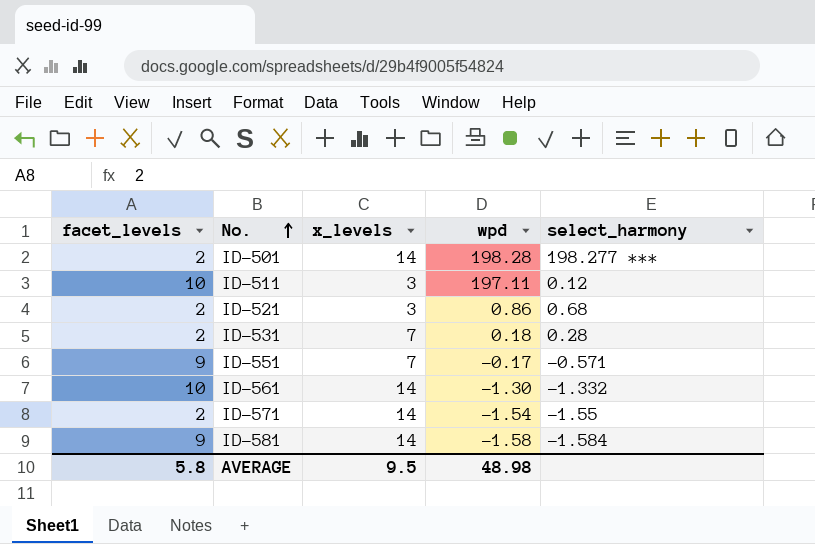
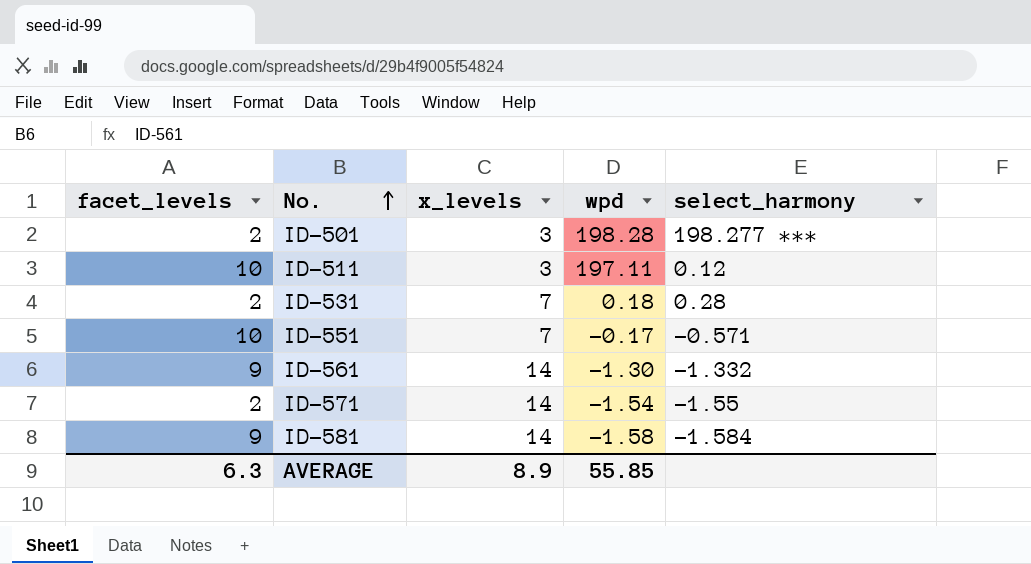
row ID-521: 2 | 3 | 0.86 | 0.68 -> none
ID-501 | x_levels: 14 -> 3
ID-551 | facet_levels: 9 -> 10
ID-561 | facet_levels: 10 -> 9
AVERAGE | facet_levels: 5.8 -> 6.3
AVERAGE | x_levels: 9.5 -> 8.9
AVERAGE | wpd: 48.98 -> 55.85

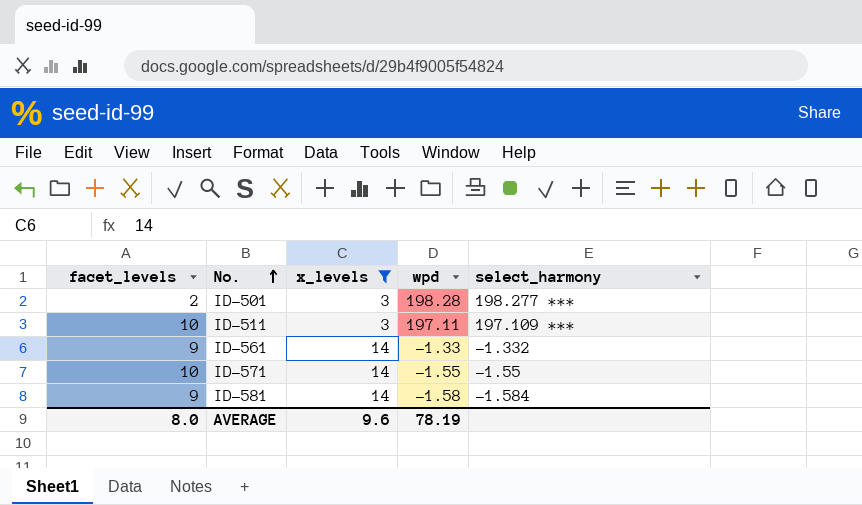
filter: none -> x_levels != 7
ID-511 | select_harmony: 0.12 -> 197.109 ***
ID-561 | wpd: -1.30 -> -1.33
ID-571 | facet_levels: 2 -> 10
ID-571 | wpd: -1.54 -> -1.55
AVERAGE | facet_levels: 6.3 -> 8.0
AVERAGE | x_levels: 8.9 -> 9.6
AVERAGE | wpd: 55.85 -> 78.19

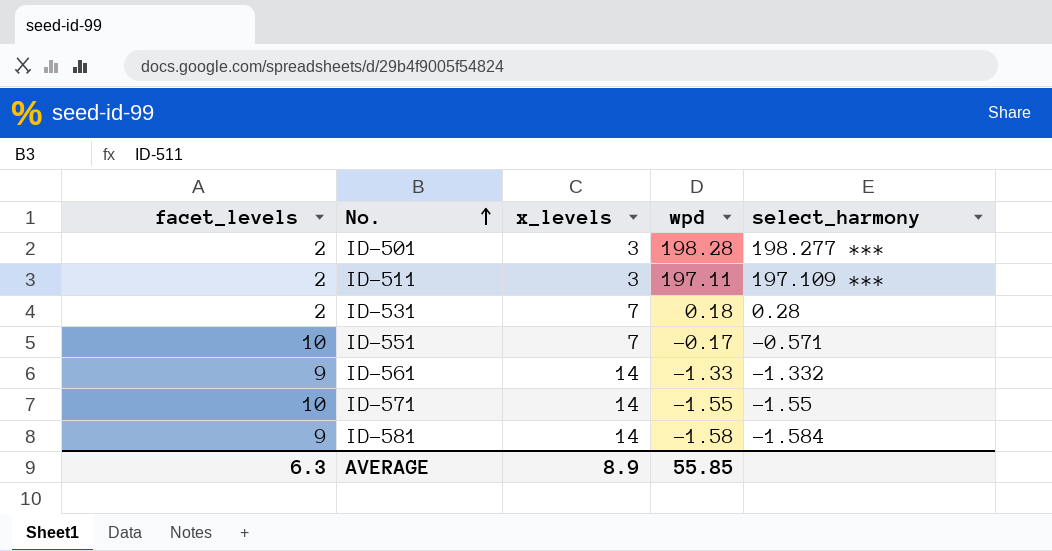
filter: x_levels != 7 -> none
ID-511 | facet_levels: 10 -> 2
AVERAGE | facet_levels: 8.0 -> 6.3
AVERAGE | x_levels: 9.6 -> 8.9
AVERAGE | wpd: 78.19 -> 55.85

